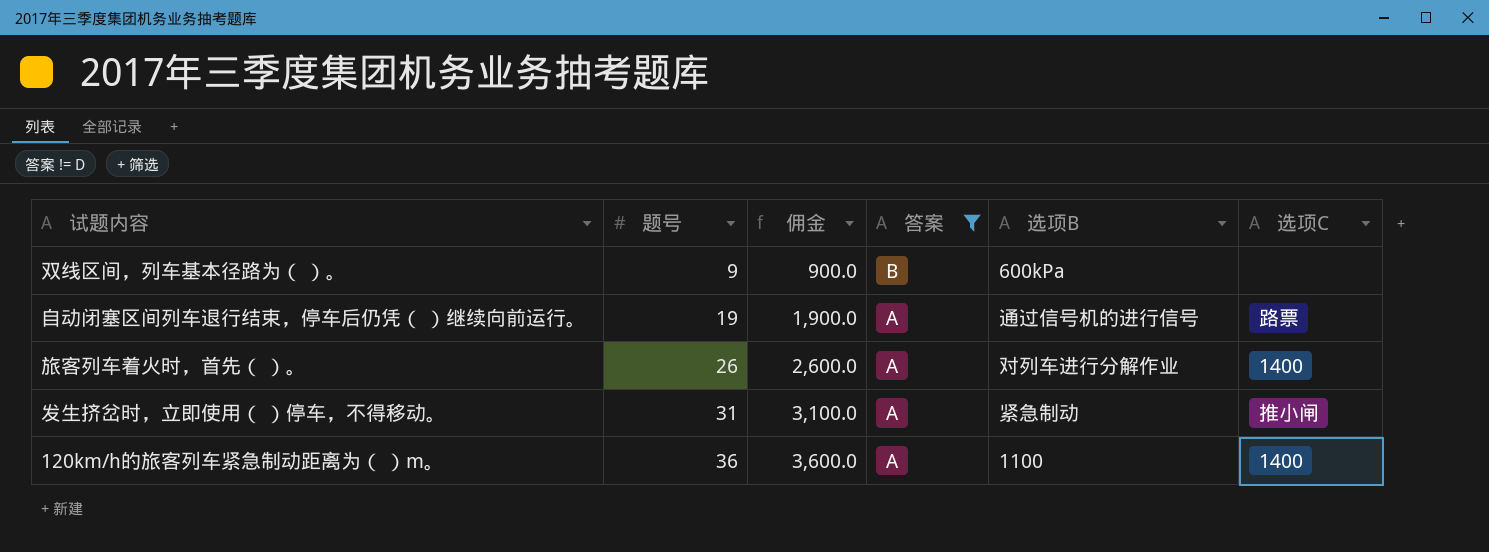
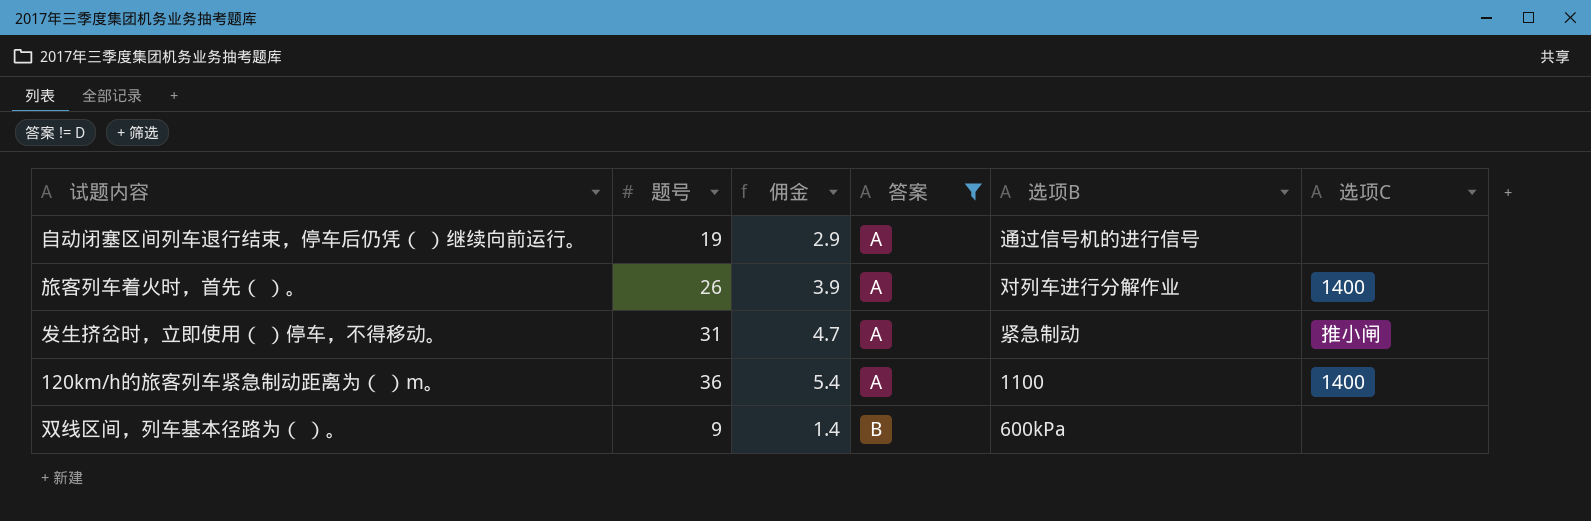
row order: 题号 ascending -> 答案 ascending
column 佣金 | formula: [题号] * 100 -> [题号] * 0.15
自动闭塞区间列车退行结束，停车后仍凭（ ）继续向前运行。 | 选项C: 路票 -> none

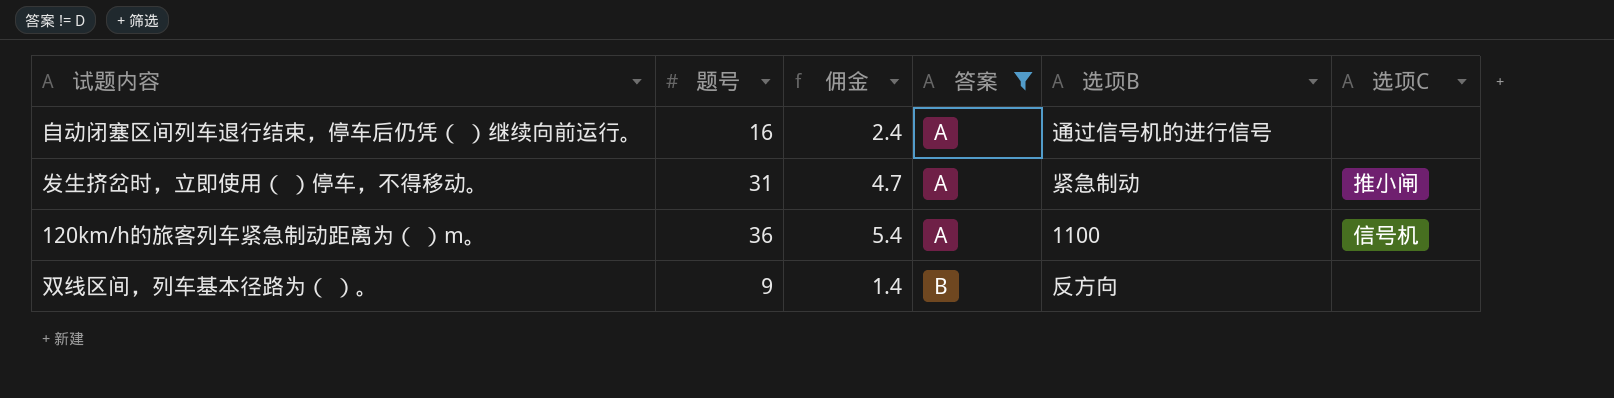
row 旅客列车着火时，首先（ ）。: 26 | 3.9 | A | 对列车进行分解作业 | 1400 -> none
自动闭塞区间列车退行结束，停车后仍凭（ ）继续向前运行。 | 题号: 19 -> 16
自动闭塞区间列车退行结束，停车后仍凭（ ）继续向前运行。 | 佣金: 2.9 -> 2.4
120km/h的旅客列车紧急制动距离为（ ）m。 | 选项C: 1400 -> 信号机
双线区间，列车基本径路为（ ）。 | 选项B: 600kPa -> 反方向

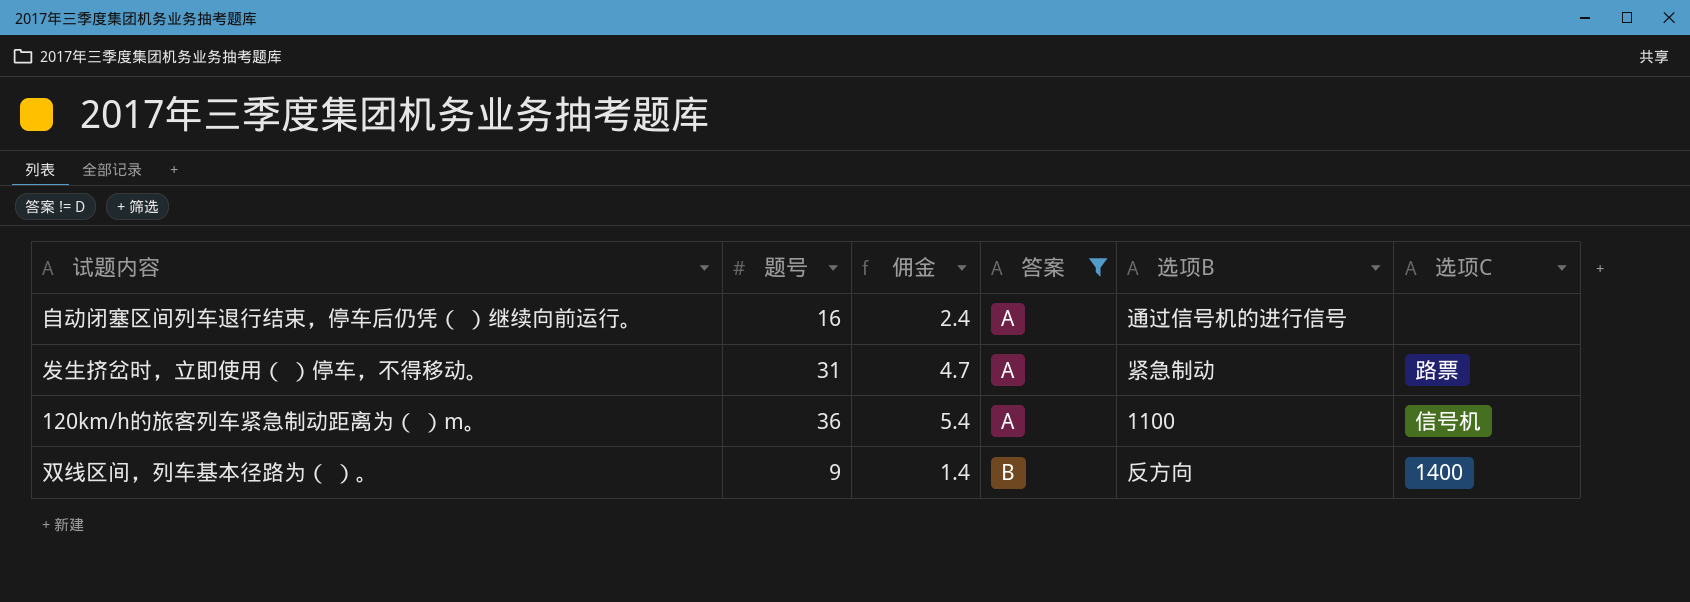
发生挤岔时，立即使用（ ）停车，不得移动。 | 选项C: 推小闸 -> 路票
双线区间，列车基本径路为（ ）。 | 选项C: none -> 1400

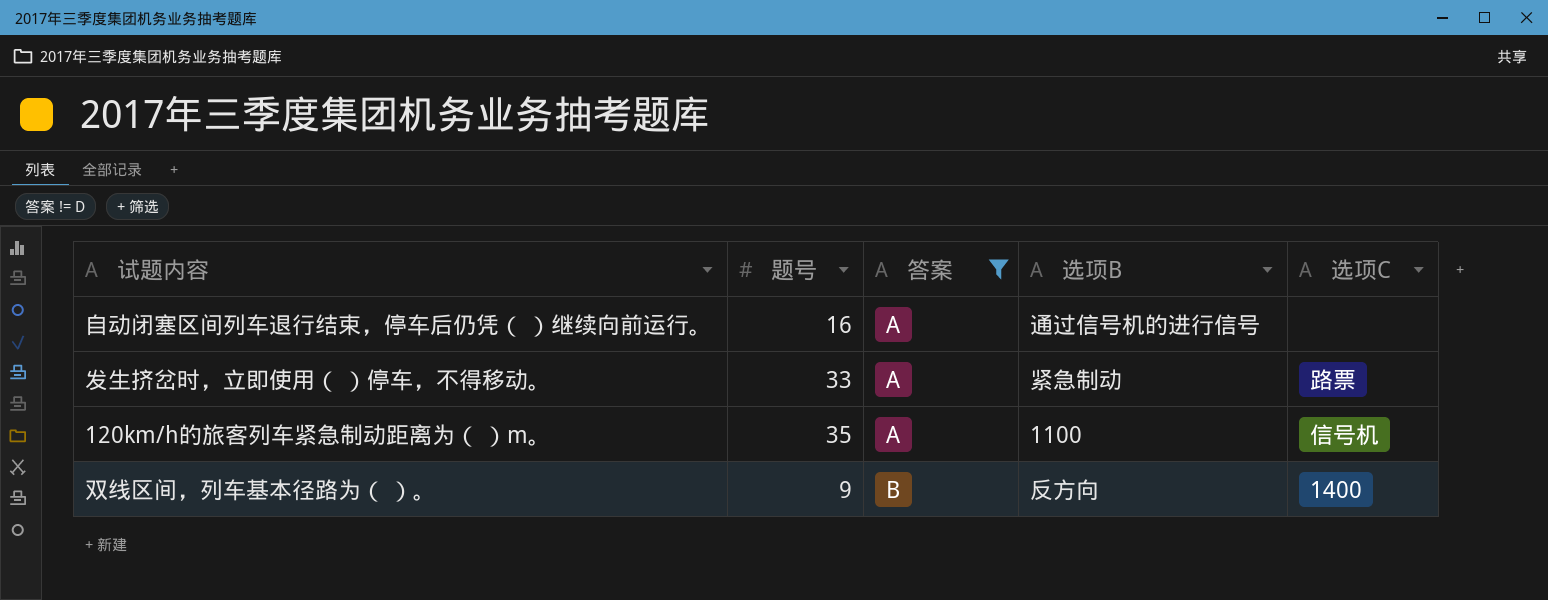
column 佣金 | formula: [题号] * 0.15 -> none
发生挤岔时，立即使用（ ）停车，不得移动。 | 题号: 31 -> 33
120km/h的旅客列车紧急制动距离为（ ）m。 | 题号: 36 -> 35

